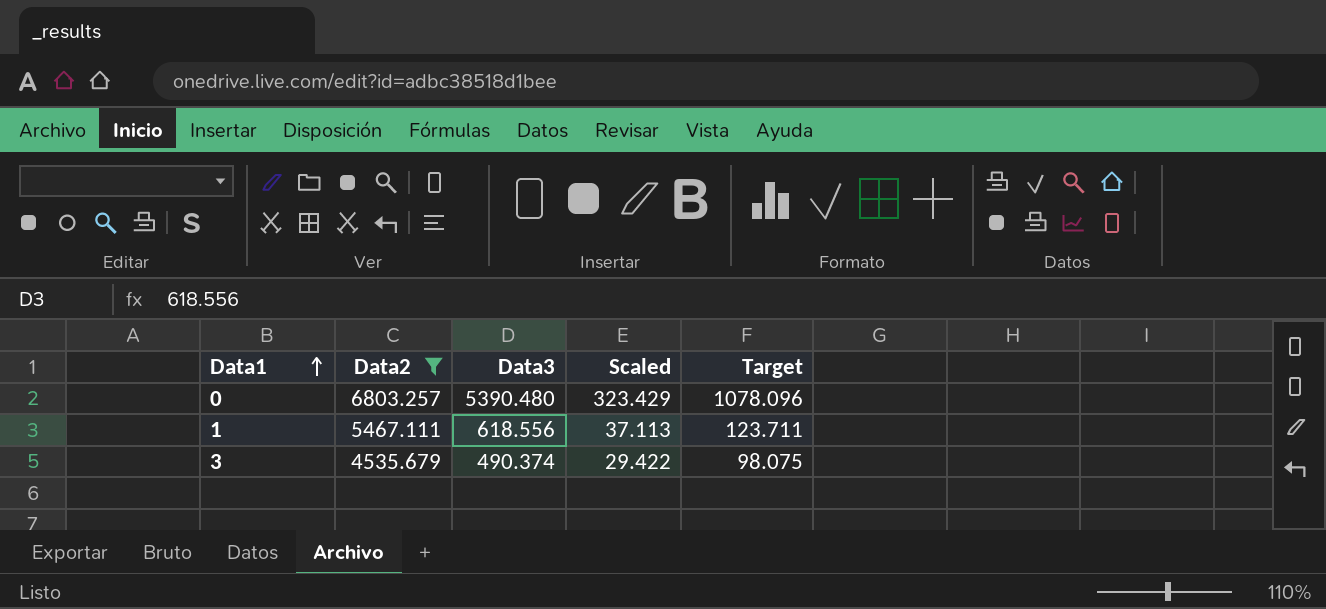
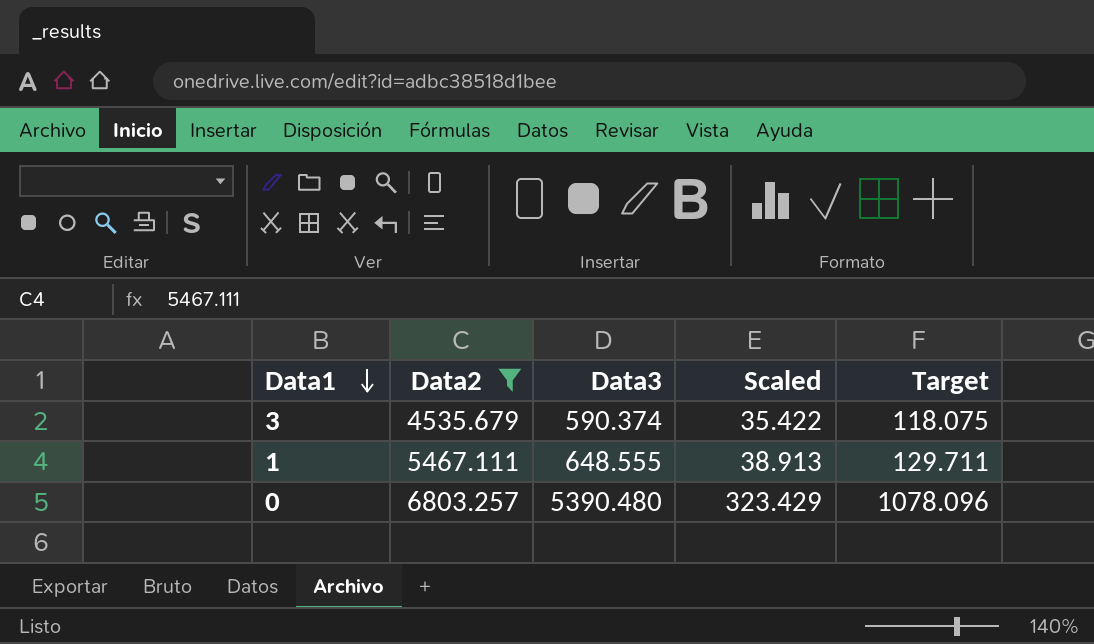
row order: Data1 ascending -> Data1 descending
3 | Data3: 490.374 -> 590.374
3 | Scaled: 29.422 -> 35.422
3 | Target: 98.075 -> 118.075
1 | Data3: 618.556 -> 648.555
1 | Scaled: 37.113 -> 38.913
1 | Target: 123.711 -> 129.711

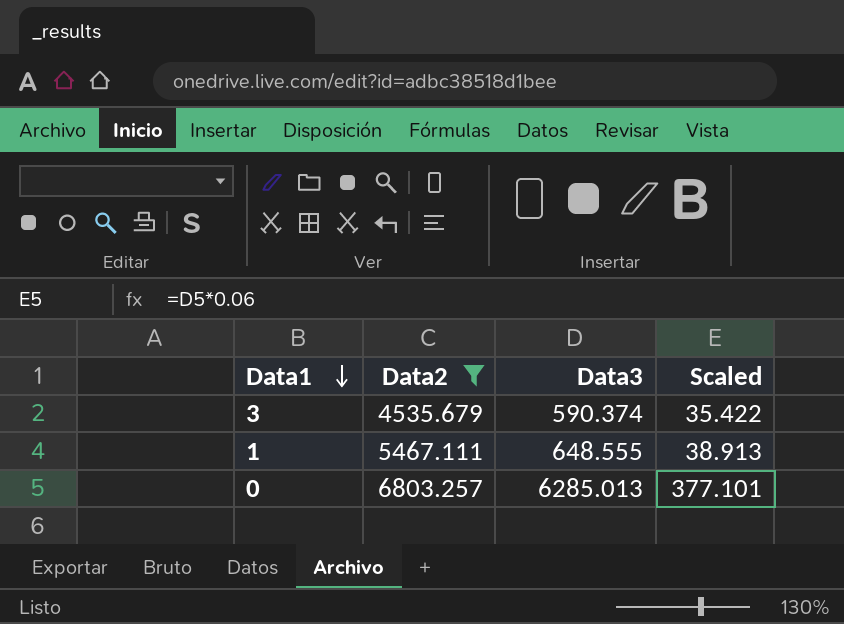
column Target | formula: [Data3] * 0.2 -> none
0 | Data3: 5390.480 -> 6285.013
0 | Scaled: 323.429 -> 377.101

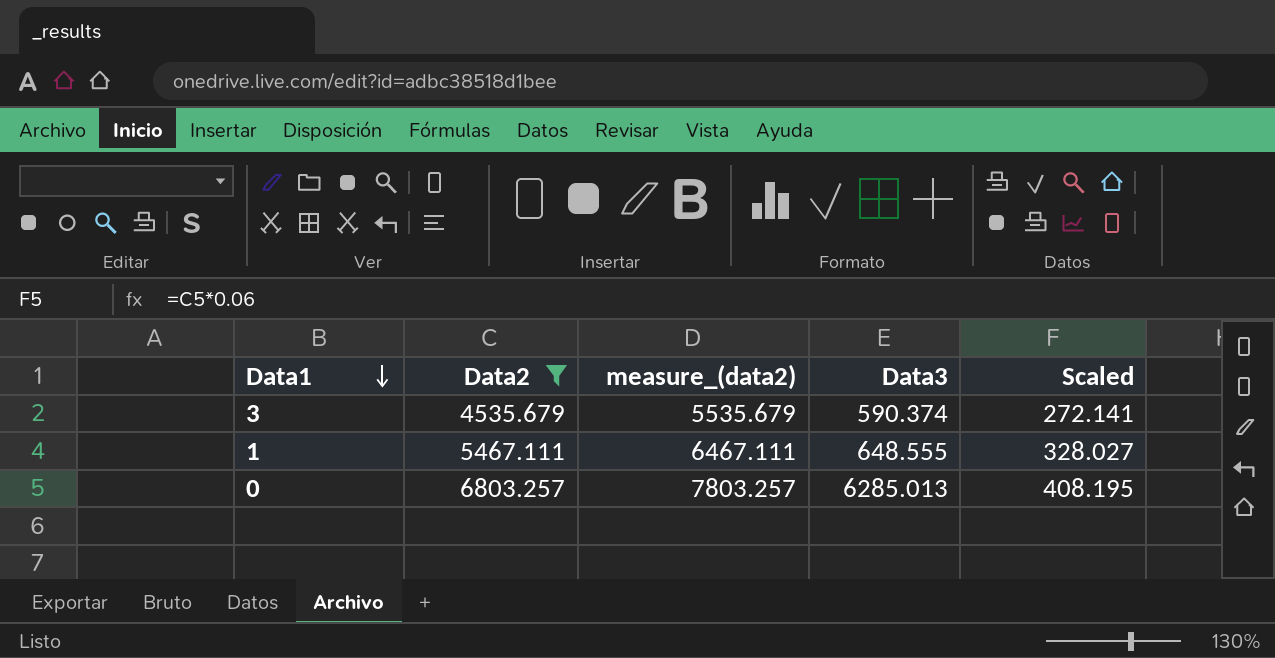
column measure_(data2) | formula: none -> [Data2] + 1000
column Scaled | formula: [Data3] * 0.06 -> [Data2] * 0.06

